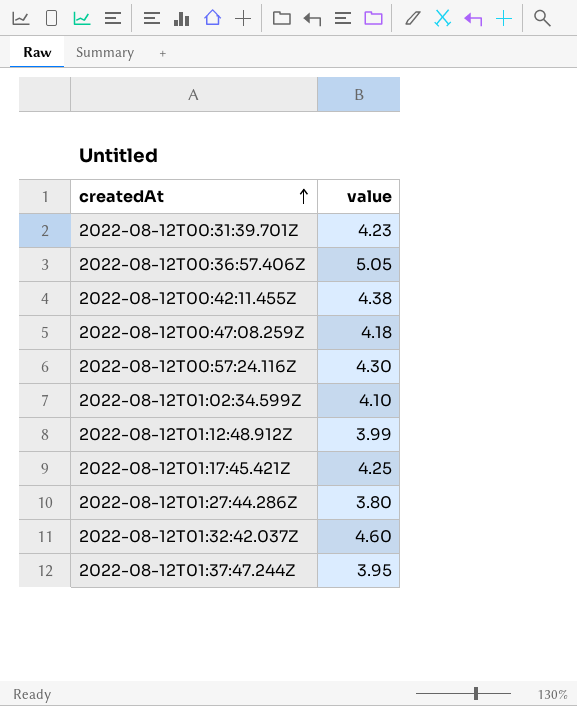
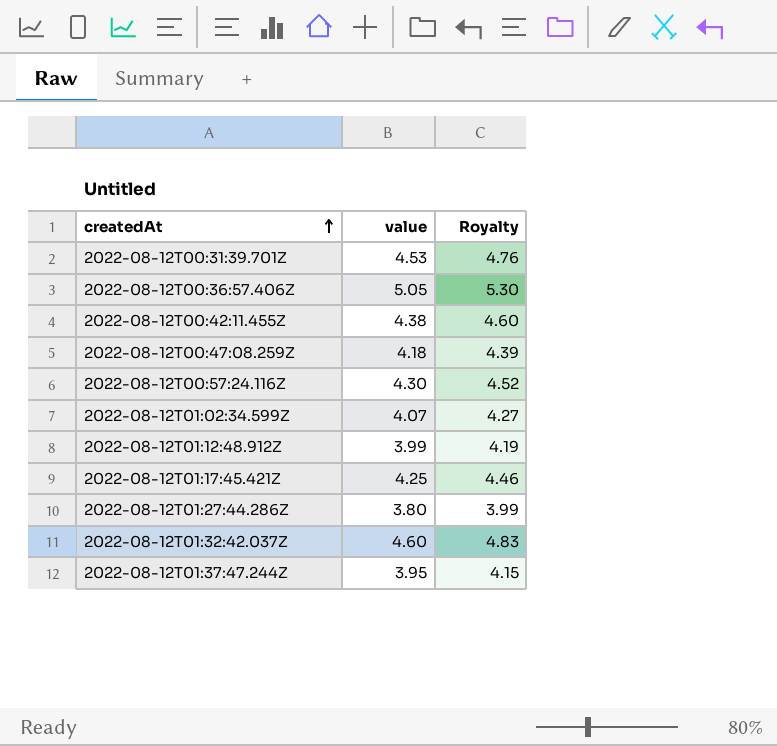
column Royalty | formula: none -> [value] * 1.05
2022-08-12T00:31:39.701Z | value: 4.23 -> 4.53
2022-08-12T01:02:34.599Z | value: 4.10 -> 4.07

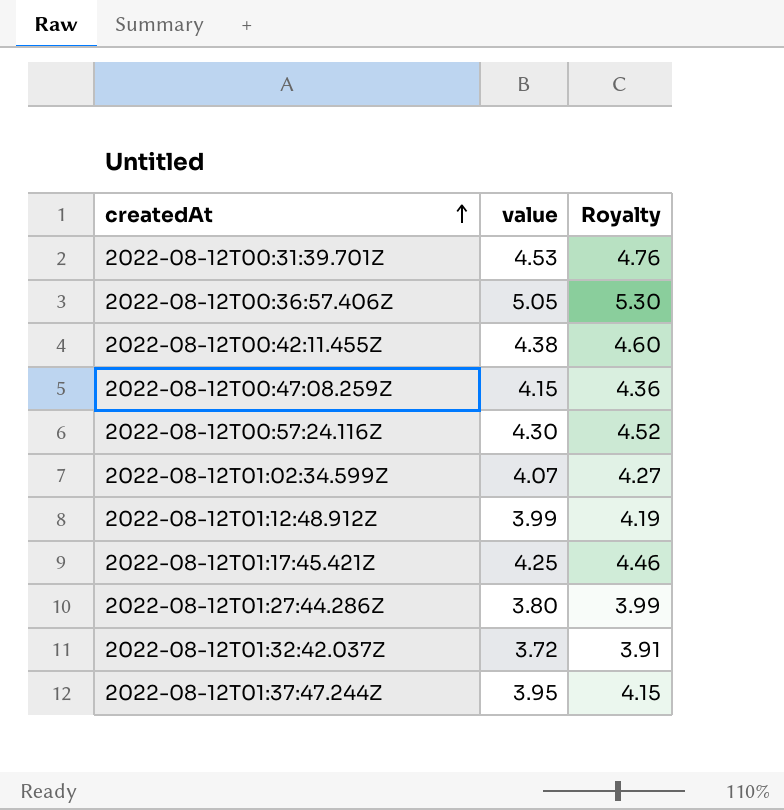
2022-08-12T00:47:08.259Z | value: 4.18 -> 4.15
2022-08-12T00:47:08.259Z | Royalty: 4.39 -> 4.36
2022-08-12T01:32:42.037Z | value: 4.60 -> 3.72
2022-08-12T01:32:42.037Z | Royalty: 4.83 -> 3.91

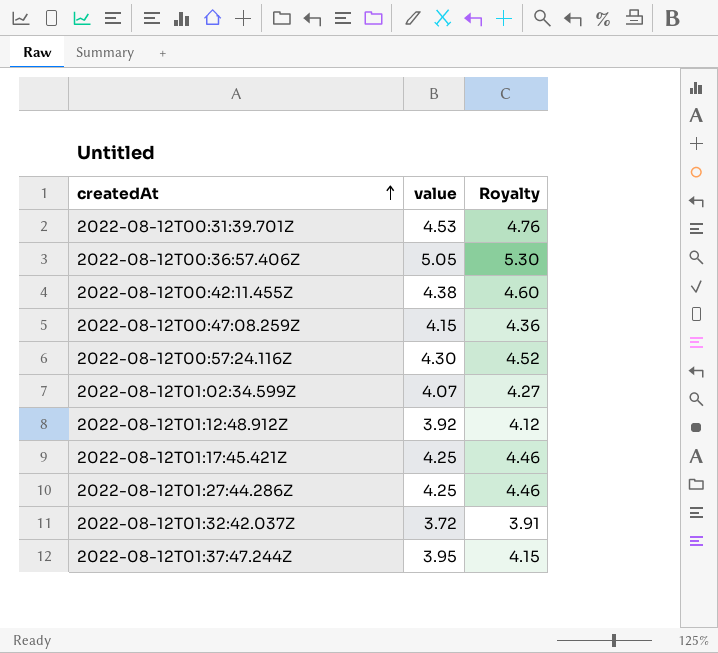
2022-08-12T01:12:48.912Z | value: 3.99 -> 3.92
2022-08-12T01:12:48.912Z | Royalty: 4.19 -> 4.12
2022-08-12T01:27:44.286Z | value: 3.80 -> 4.25
2022-08-12T01:27:44.286Z | Royalty: 3.99 -> 4.46

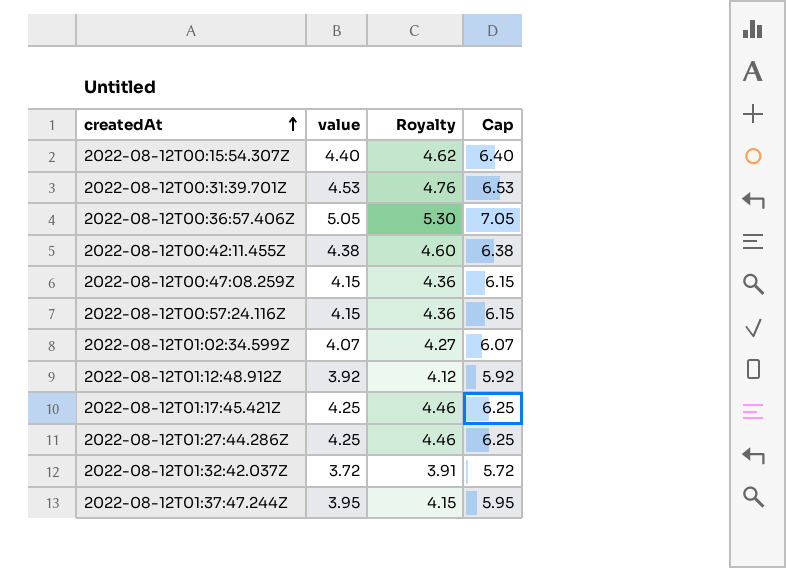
column Cap | formula: none -> [value] + 2
row 2022-08-12T00:15:54.307Z: none -> 4.40 | 4.62 | 6.40
2022-08-12T00:57:24.116Z | value: 4.30 -> 4.15
2022-08-12T00:57:24.116Z | Royalty: 4.52 -> 4.36

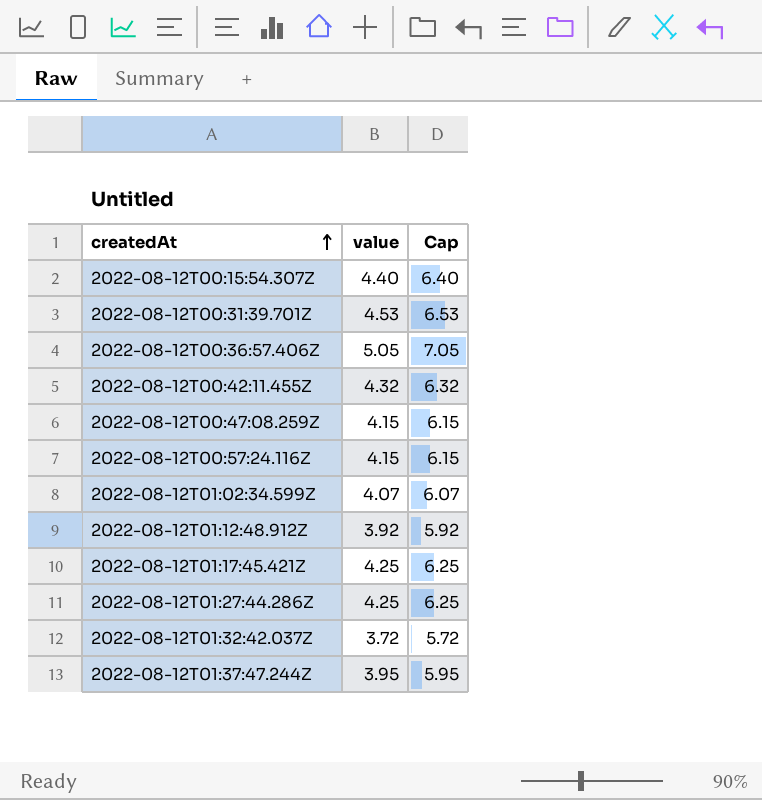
column Royalty | formula: [value] * 1.05 -> none
2022-08-12T00:42:11.455Z | value: 4.38 -> 4.32
2022-08-12T00:42:11.455Z | Cap: 6.38 -> 6.32

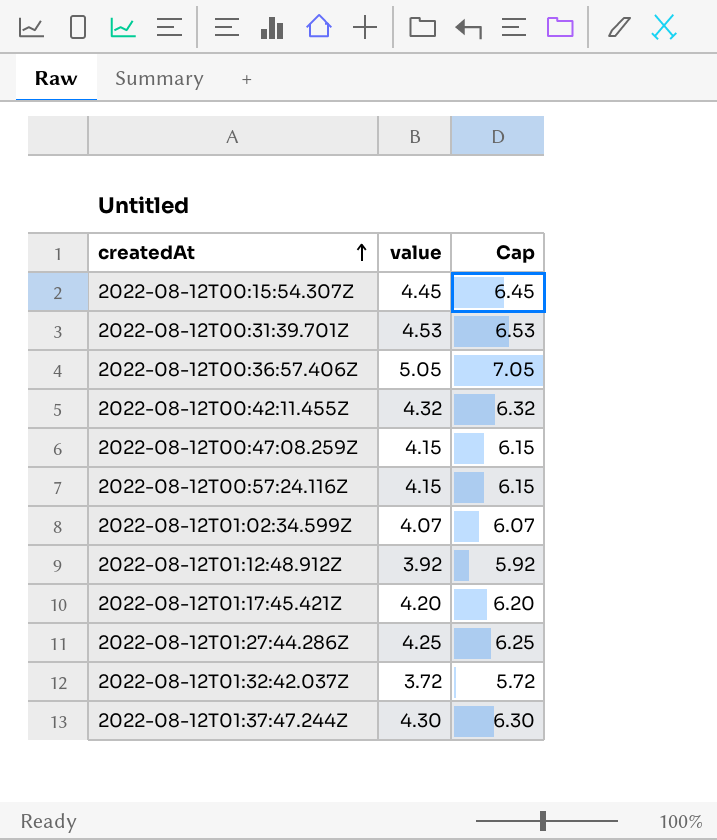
2022-08-12T00:15:54.307Z | value: 4.40 -> 4.45
2022-08-12T00:15:54.307Z | Cap: 6.40 -> 6.45
2022-08-12T01:17:45.421Z | value: 4.25 -> 4.20
2022-08-12T01:17:45.421Z | Cap: 6.25 -> 6.20
2022-08-12T01:37:47.244Z | value: 3.95 -> 4.30
2022-08-12T01:37:47.244Z | Cap: 5.95 -> 6.30

